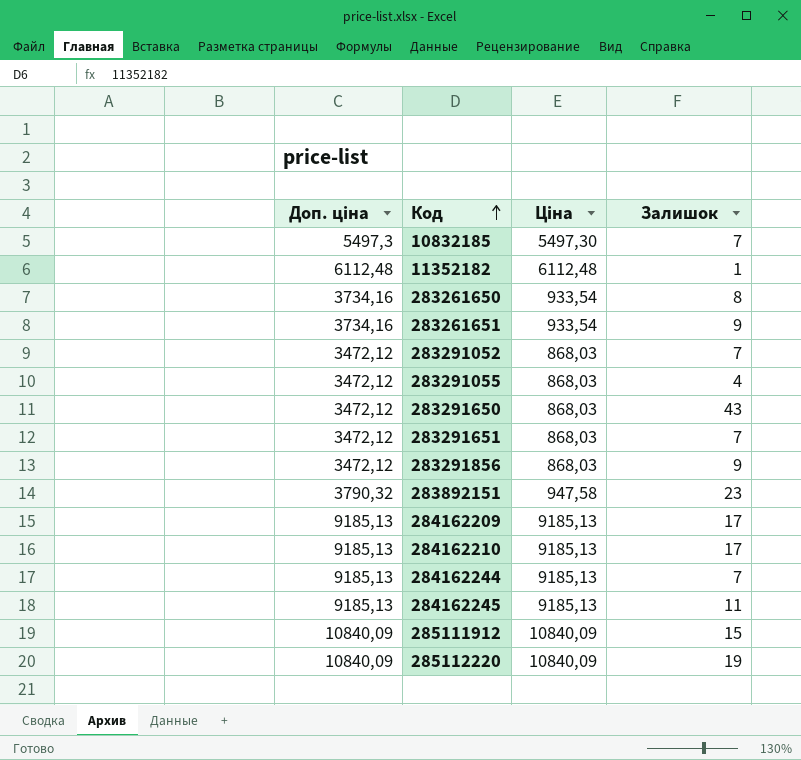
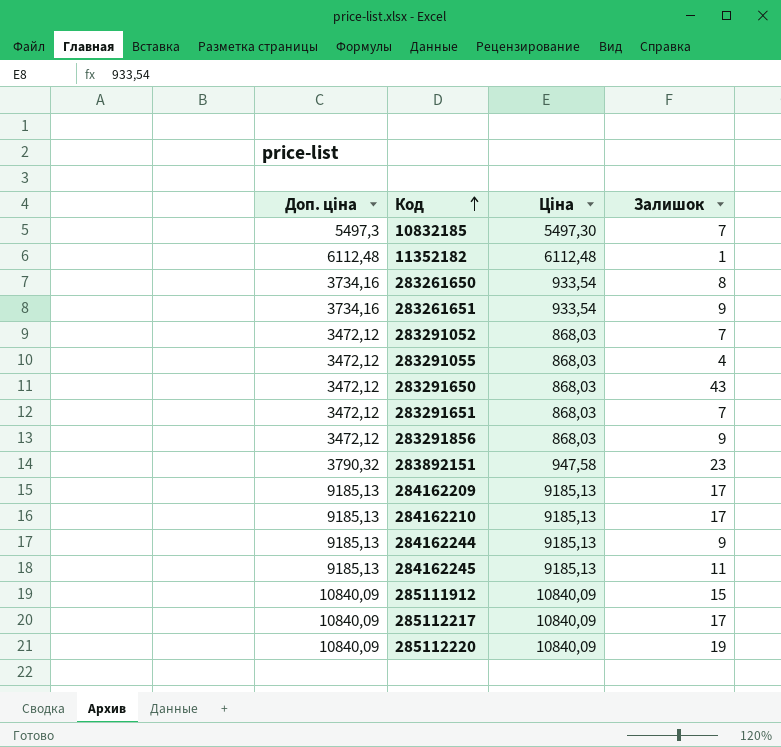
284162244 | Залишок: 7 -> 9
row 285112217: none -> 10840,09 | 10840,09 | 17

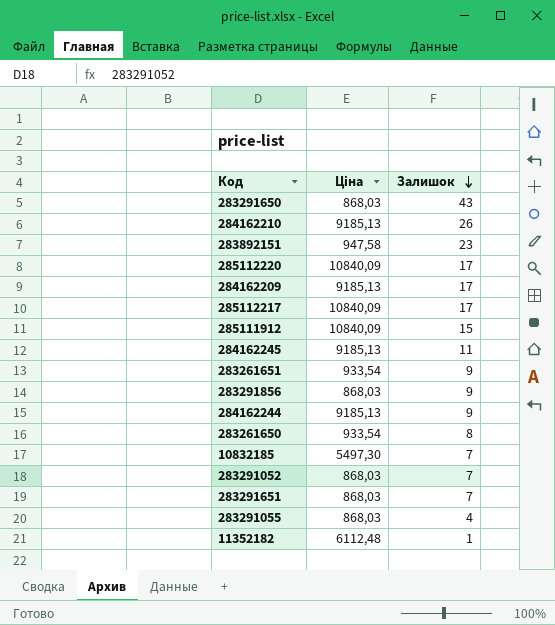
row order: Код ascending -> Залишок descending
column Доп. ціна | position: 1 -> none
284162210 | Залишок: 17 -> 26
285112220 | Залишок: 19 -> 17

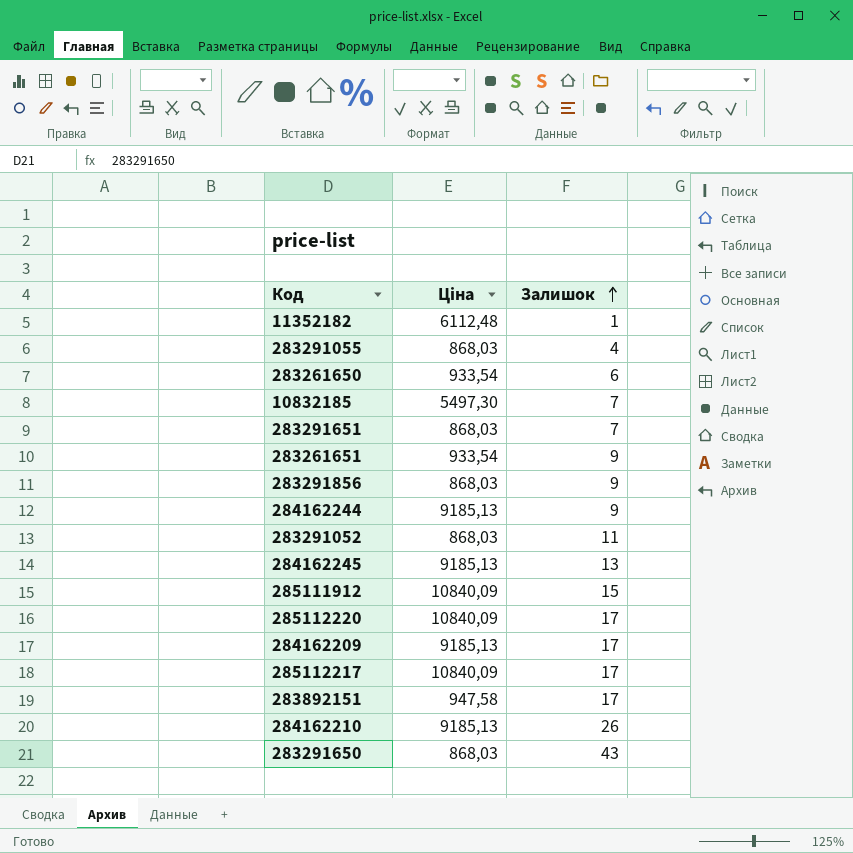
row order: Залишок descending -> Залишок ascending
283261650 | Залишок: 8 -> 6
283291052 | Залишок: 7 -> 11
284162245 | Залишок: 11 -> 13
283892151 | Залишок: 23 -> 17

